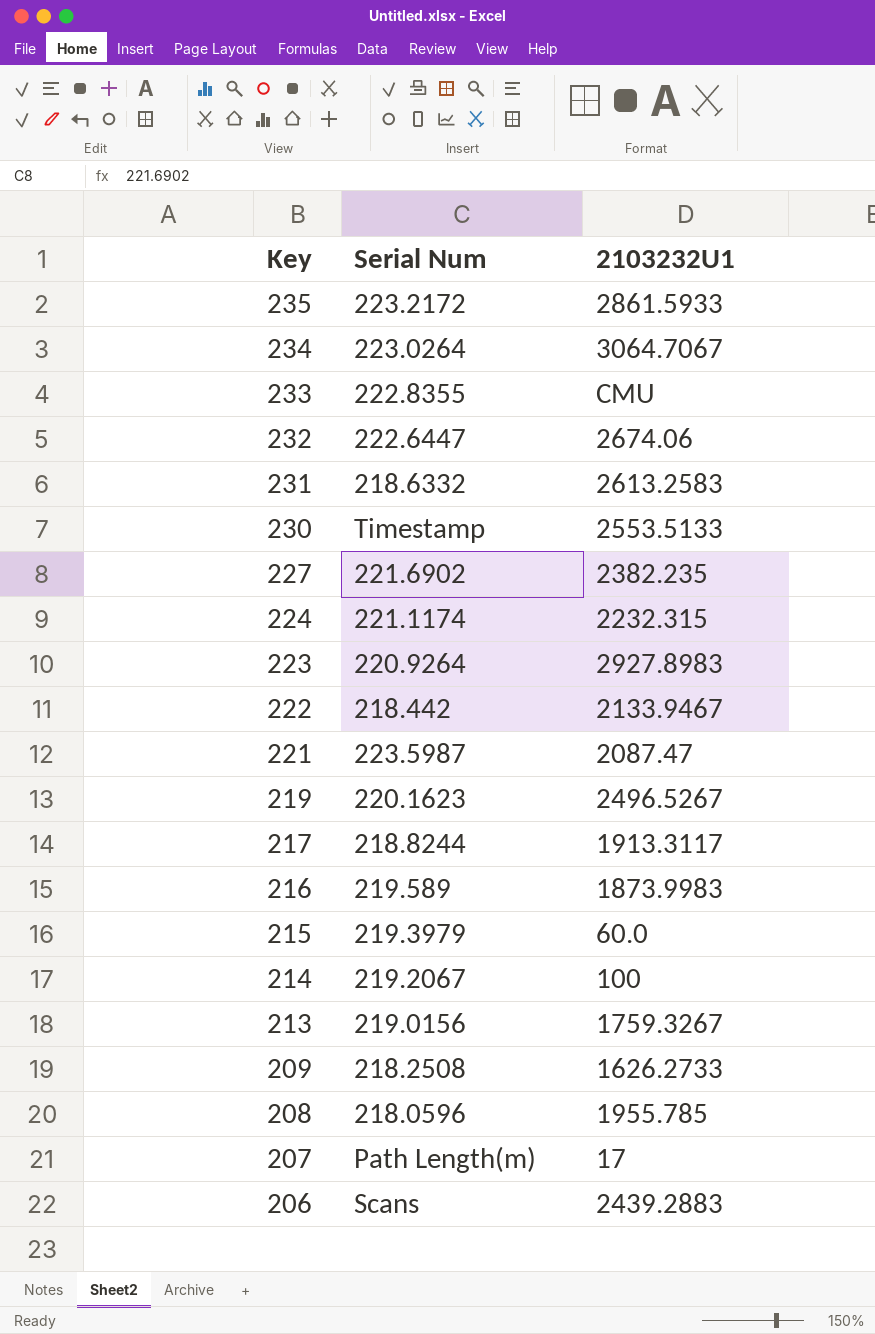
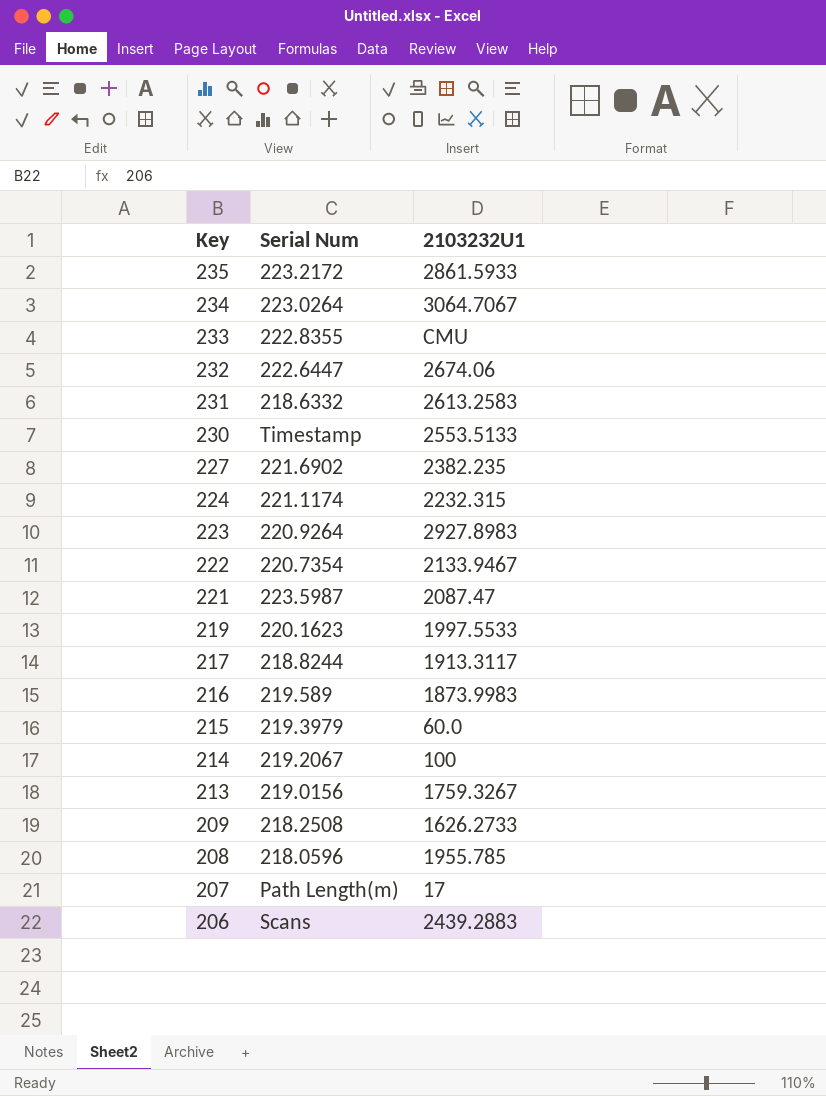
222 | Serial Num: 218.442 -> 220.7354
219 | 2103232U1: 2496.5267 -> 1997.5533

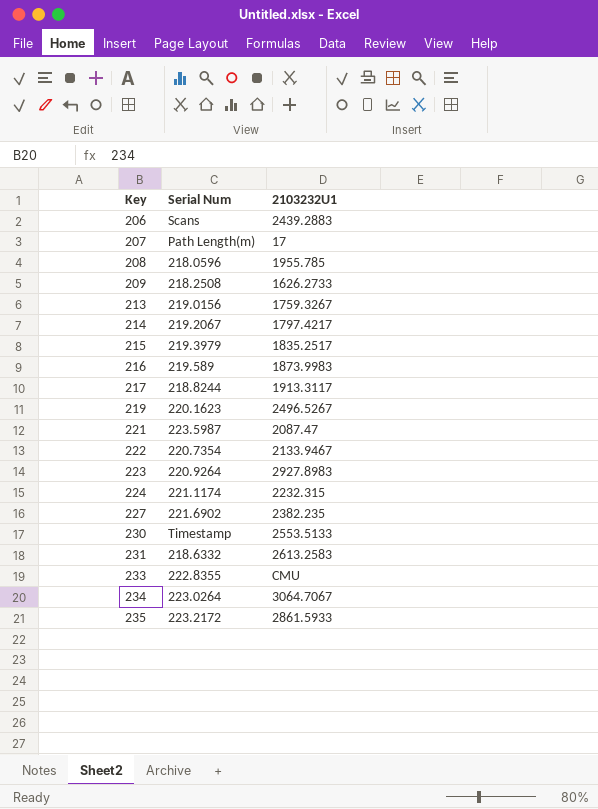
row order: Key descending -> Key ascending
row 232: 222.6447 | 2674.06 -> none
214 | 2103232U1: 100 -> 1797.4217
215 | 2103232U1: 60.0 -> 1835.2517
219 | 2103232U1: 1997.5533 -> 2496.5267

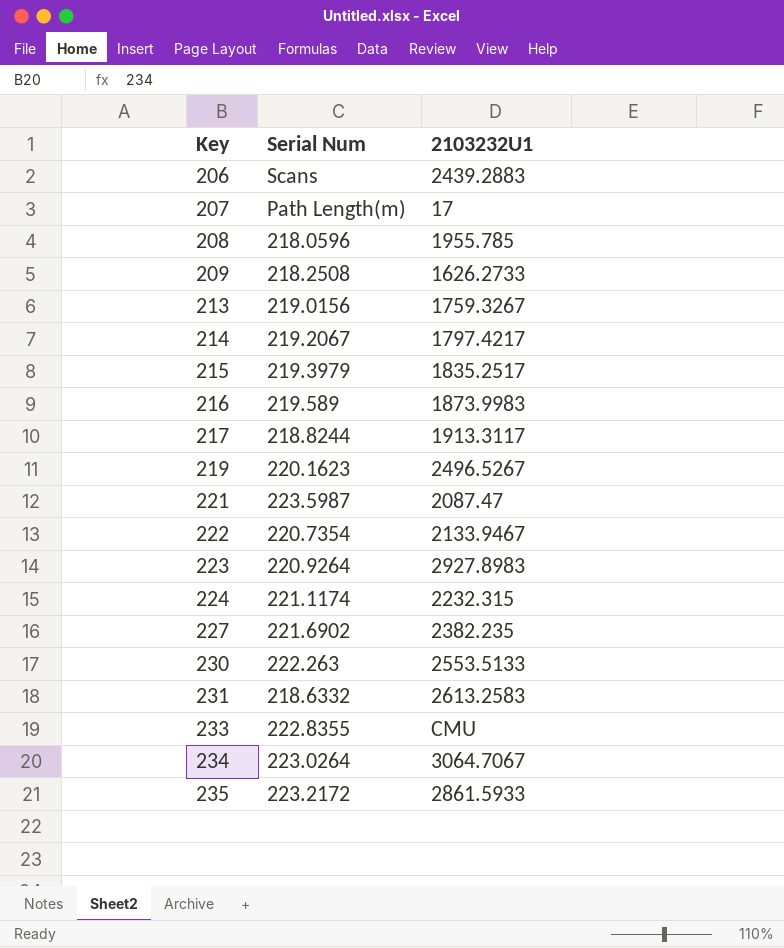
230 | Serial Num: Timestamp -> 222.263

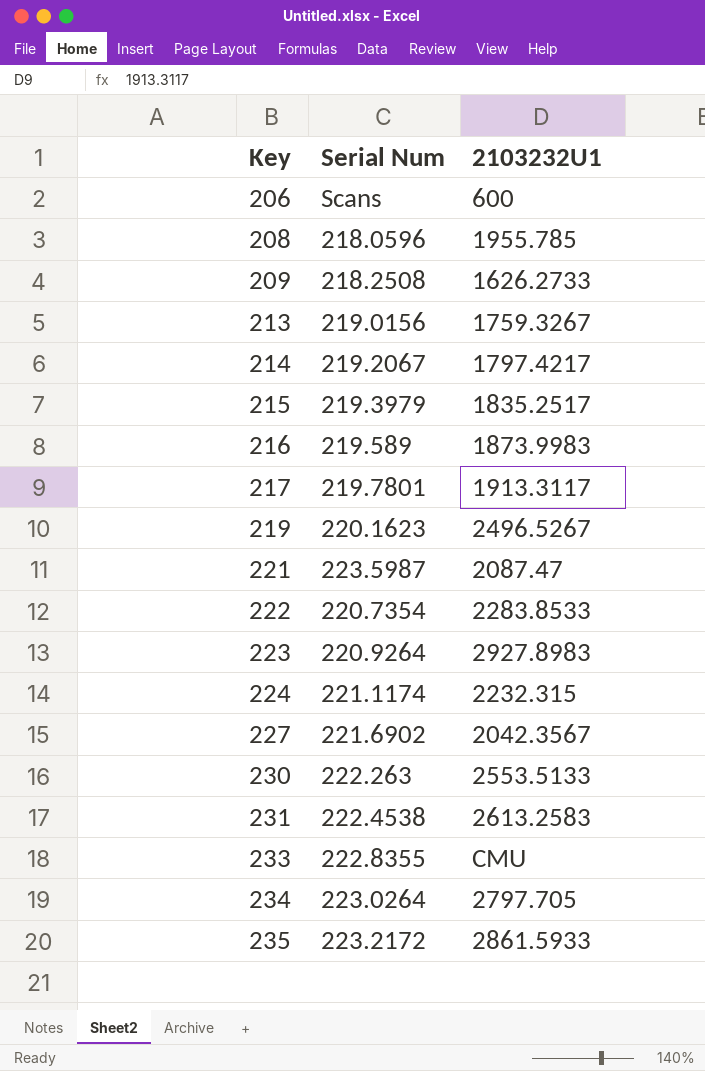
row 207: Path Length(m) | 17 -> none
206 | 2103232U1: 2439.2883 -> 600
217 | Serial Num: 218.8244 -> 219.7801
222 | 2103232U1: 2133.9467 -> 2283.8533
227 | 2103232U1: 2382.235 -> 2042.3567
231 | Serial Num: 218.6332 -> 222.4538
234 | 2103232U1: 3064.7067 -> 2797.705

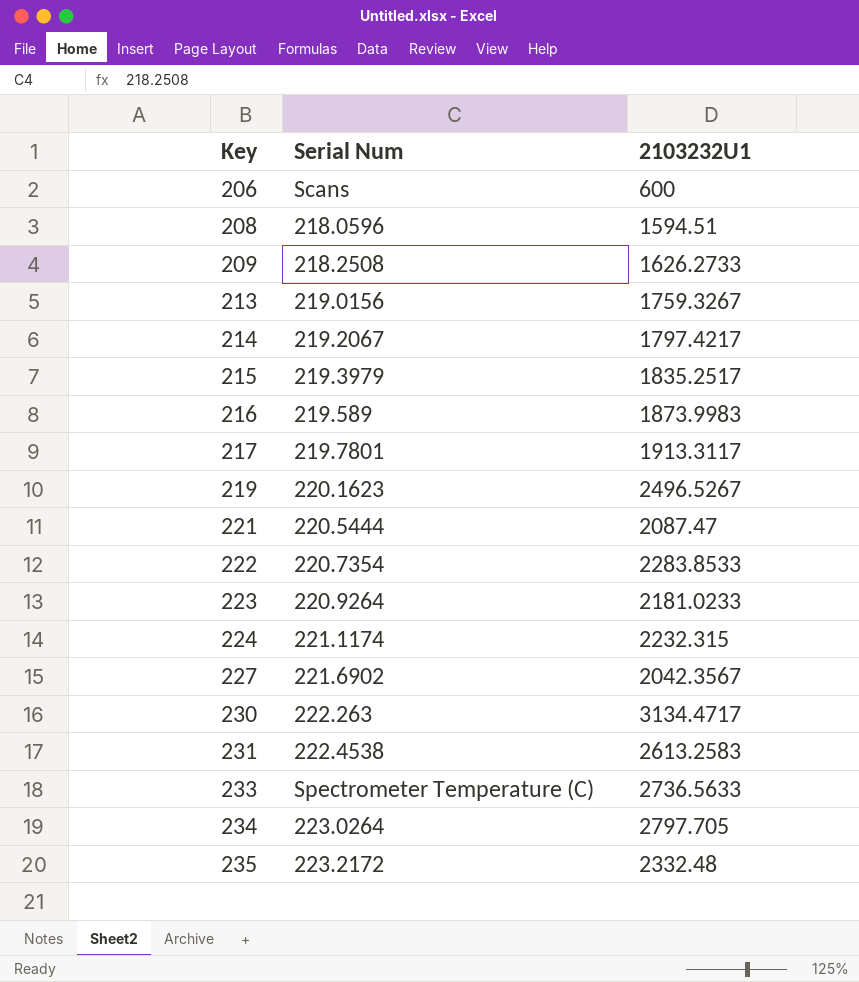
208 | 2103232U1: 1955.785 -> 1594.51
221 | Serial Num: 223.5987 -> 220.5444
223 | 2103232U1: 2927.8983 -> 2181.0233
230 | 2103232U1: 2553.5133 -> 3134.4717
233 | Serial Num: 222.8355 -> Spectrometer Temperature (C)
233 | 2103232U1: CMU -> 2736.5633
235 | 2103232U1: 2861.5933 -> 2332.48

